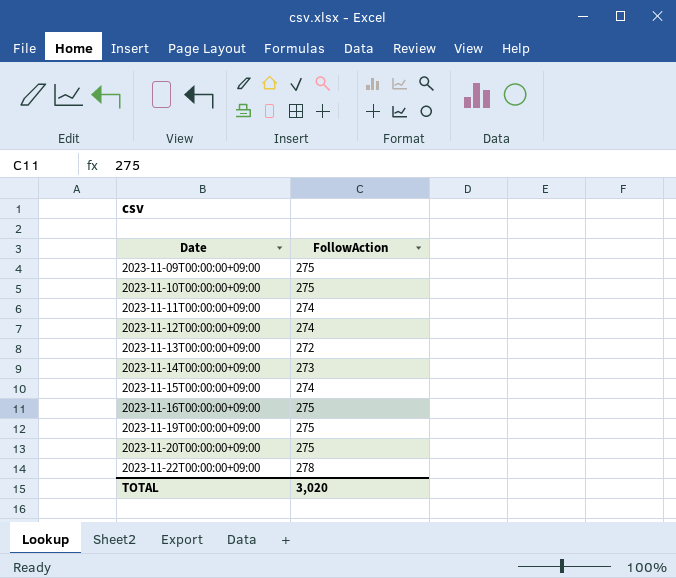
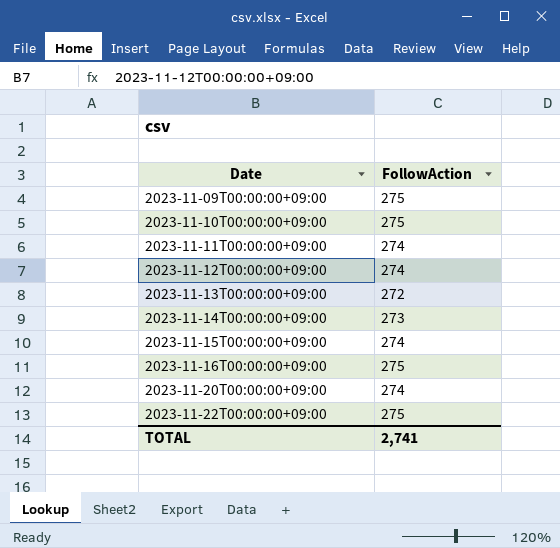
row 2023-11-19T00:00:00+09:00: 275 -> none
2023-11-20T00:00:00+09:00 | FollowAction: 275 -> 274
2023-11-22T00:00:00+09:00 | FollowAction: 278 -> 275
TOTAL | FollowAction: 3,020 -> 2,741

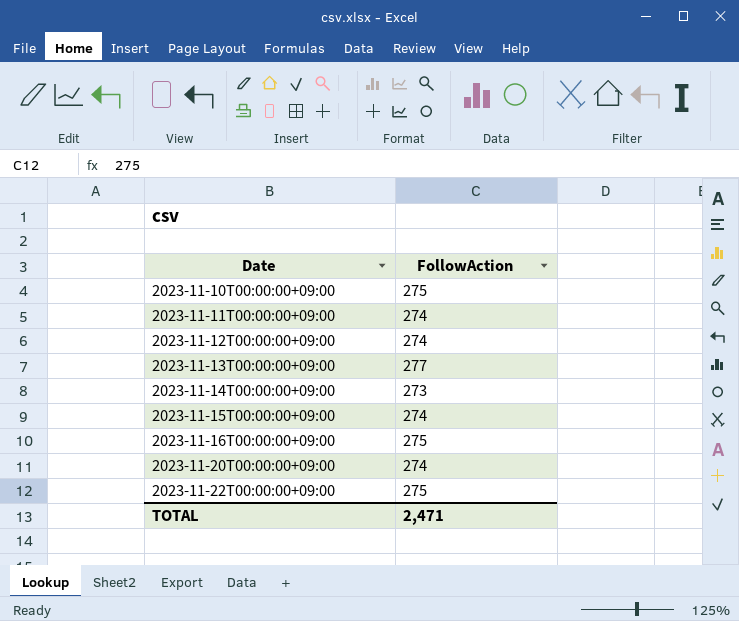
row 2023-11-09T00:00:00+09:00: 275 -> none
2023-11-13T00:00:00+09:00 | FollowAction: 272 -> 277
TOTAL | FollowAction: 2,741 -> 2,471

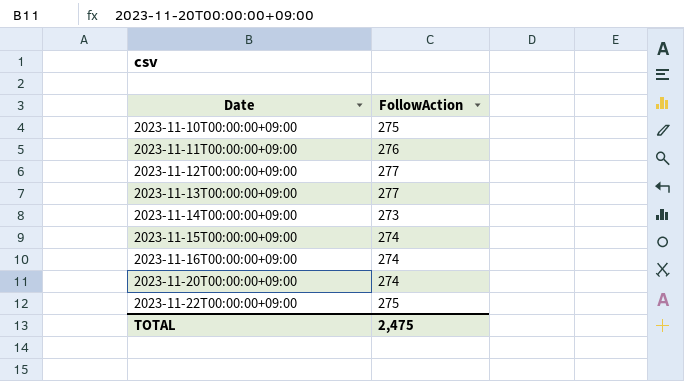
2023-11-11T00:00:00+09:00 | FollowAction: 274 -> 276
2023-11-12T00:00:00+09:00 | FollowAction: 274 -> 277
2023-11-16T00:00:00+09:00 | FollowAction: 275 -> 274
TOTAL | FollowAction: 2,471 -> 2,475

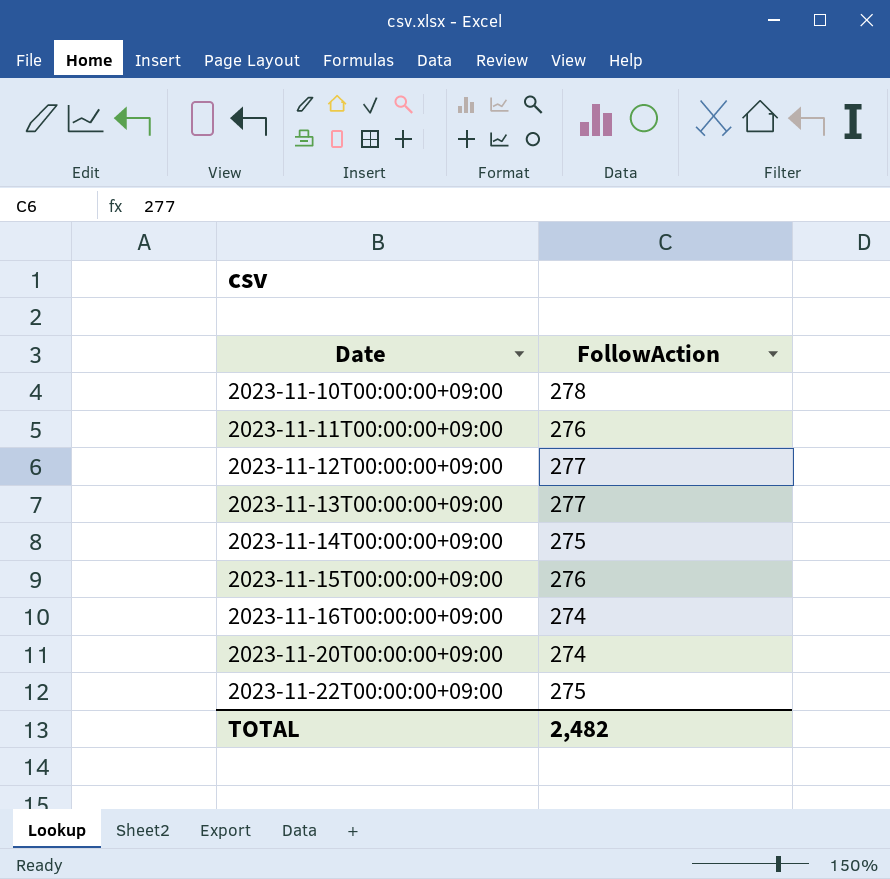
2023-11-10T00:00:00+09:00 | FollowAction: 275 -> 278
2023-11-14T00:00:00+09:00 | FollowAction: 273 -> 275
2023-11-15T00:00:00+09:00 | FollowAction: 274 -> 276
TOTAL | FollowAction: 2,475 -> 2,482

